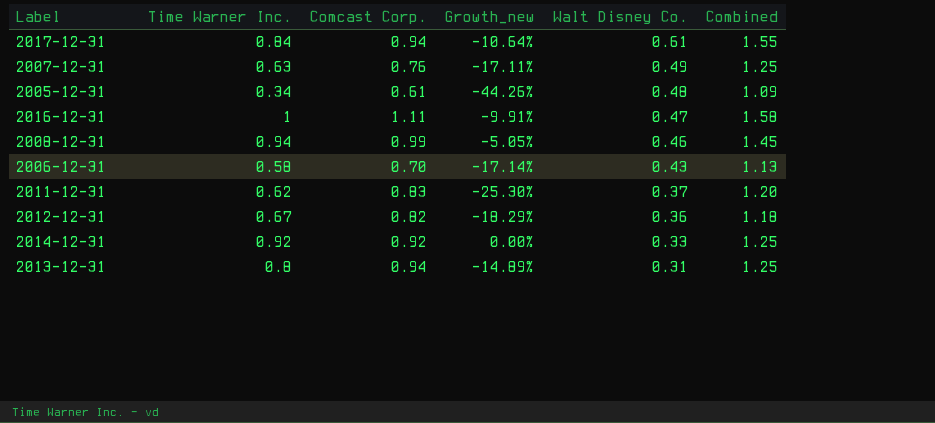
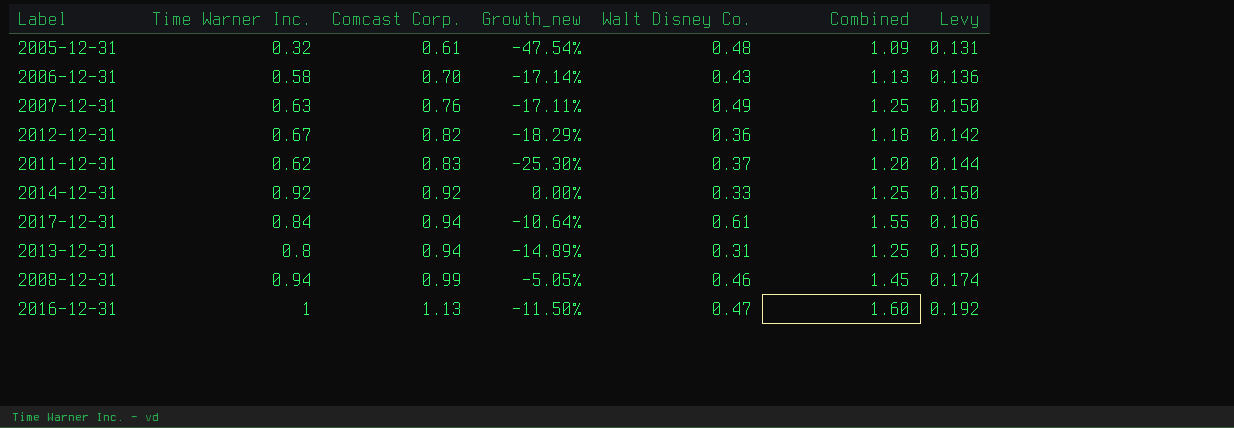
row order: Walt Disney Co. descending -> Comcast Corp. ascending
column Levy | formula: none -> [Combined] * 0.12
2005-12-31 | Time Warner Inc.: 0.34 -> 0.32
2005-12-31 | Growth_new: -44.26% -> -47.54%
2016-12-31 | Comcast Corp.: 1.11 -> 1.13
2016-12-31 | Growth_new: -9.91% -> -11.50%
2016-12-31 | Combined: 1.58 -> 1.60

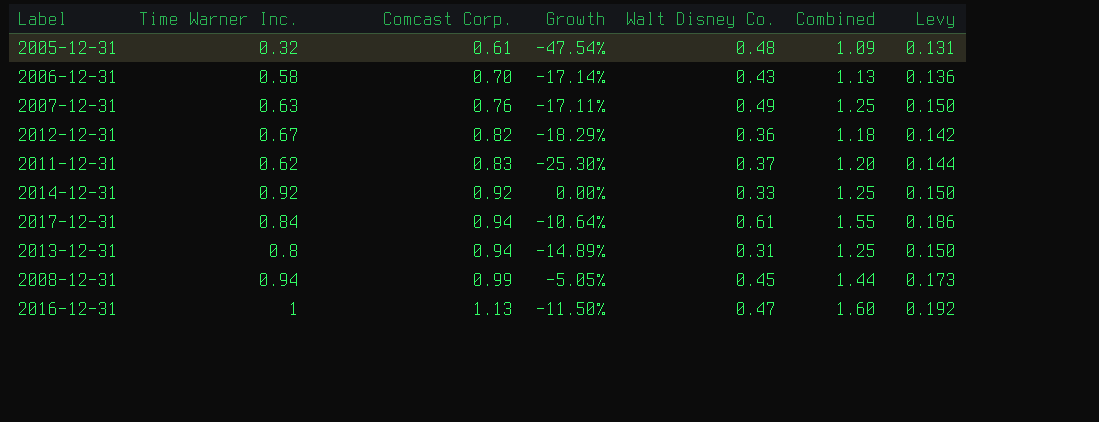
column name: Growth_new -> Growth
2008-12-31 | Walt Disney Co.: 0.46 -> 0.45
2008-12-31 | Combined: 1.45 -> 1.44
2008-12-31 | Levy: 0.174 -> 0.173

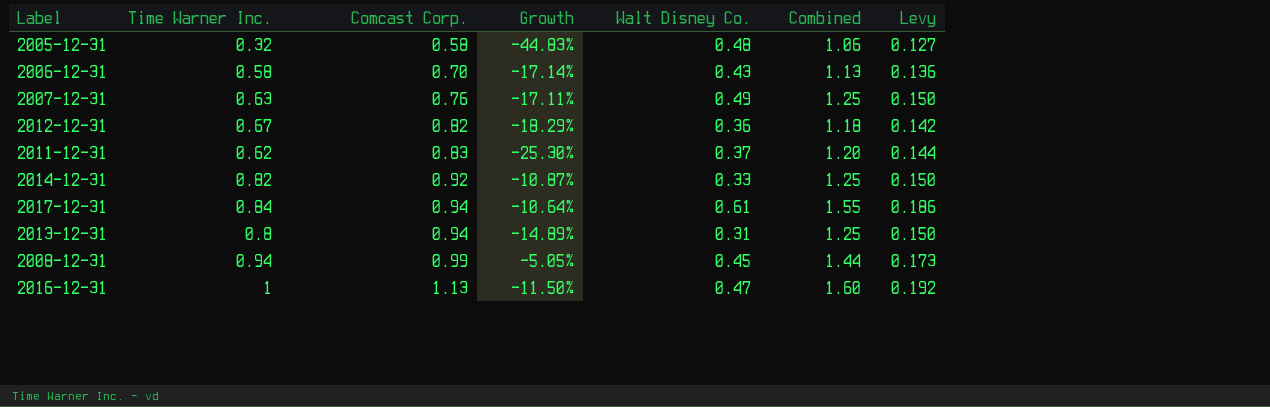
2005-12-31 | Comcast Corp.: 0.61 -> 0.58
2005-12-31 | Growth: -47.54% -> -44.83%
2005-12-31 | Combined: 1.09 -> 1.06
2005-12-31 | Levy: 0.131 -> 0.127
2014-12-31 | Time Warner Inc.: 0.92 -> 0.82
2014-12-31 | Growth: 0.00% -> -10.87%

